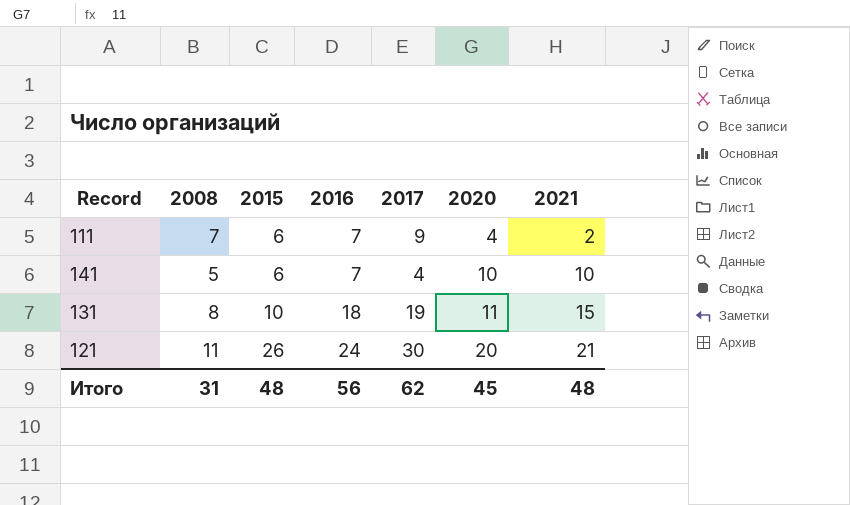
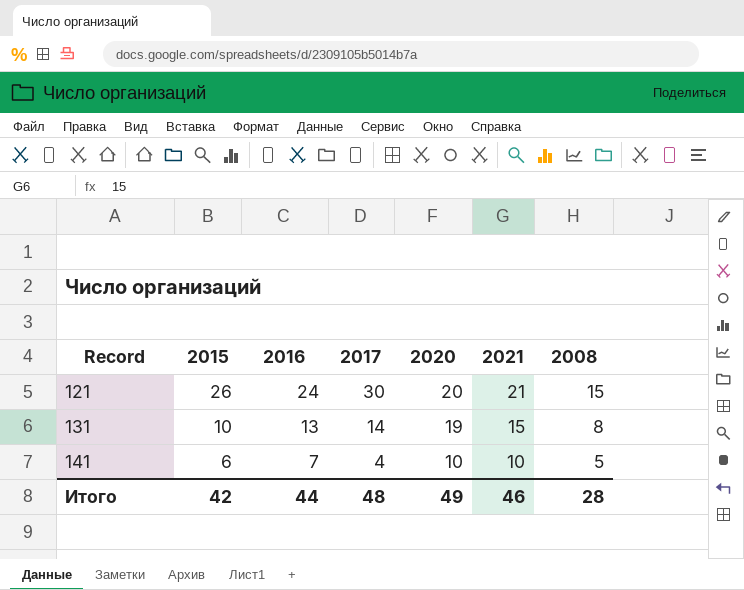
row order: 2015 ascending -> Record ascending
column 2008 | position: 2 -> 7
row 111: 7 | 6 | 7 | 9 | 4 | 2 -> none
121 | 2008: 11 -> 15
131 | 2016: 18 -> 13
131 | 2017: 19 -> 14
131 | 2020: 11 -> 19
Итого | 2015: 48 -> 42
Итого | 2016: 56 -> 44
Итого | 2017: 62 -> 48
Итого | 2020: 45 -> 49
Итого | 2021: 48 -> 46
Итого | 2008: 31 -> 28

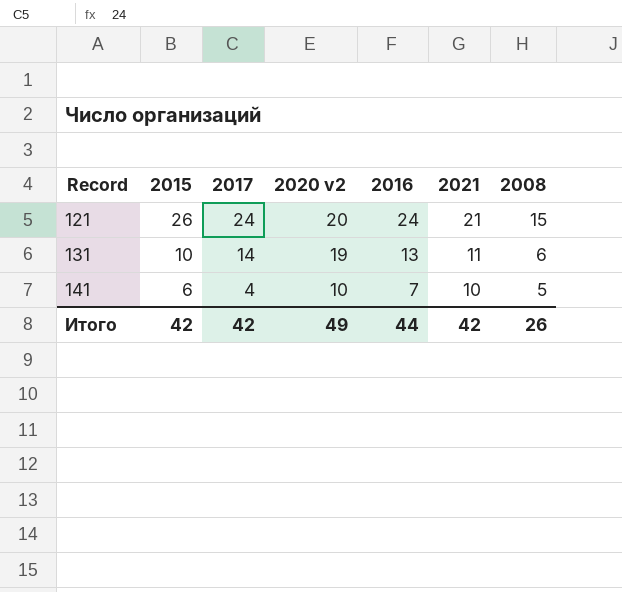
column name: 2020 -> 2020 v2
column 2016 | position: 3 -> 5
121 | 2017: 30 -> 24
131 | 2021: 15 -> 11
131 | 2008: 8 -> 6
Итого | 2017: 48 -> 42
Итого | 2021: 46 -> 42
Итого | 2008: 28 -> 26

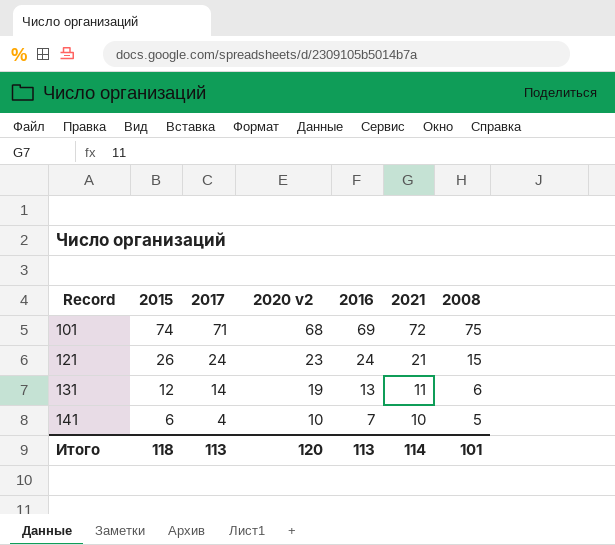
row 101: none -> 74 | 71 | 68 | 69 | 72 | 75
121 | 2020 v2: 20 -> 23
131 | 2015: 10 -> 12
Итого | 2015: 42 -> 118
Итого | 2017: 42 -> 113
Итого | 2020 v2: 49 -> 120
Итого | 2016: 44 -> 113
Итого | 2021: 42 -> 114
Итого | 2008: 26 -> 101

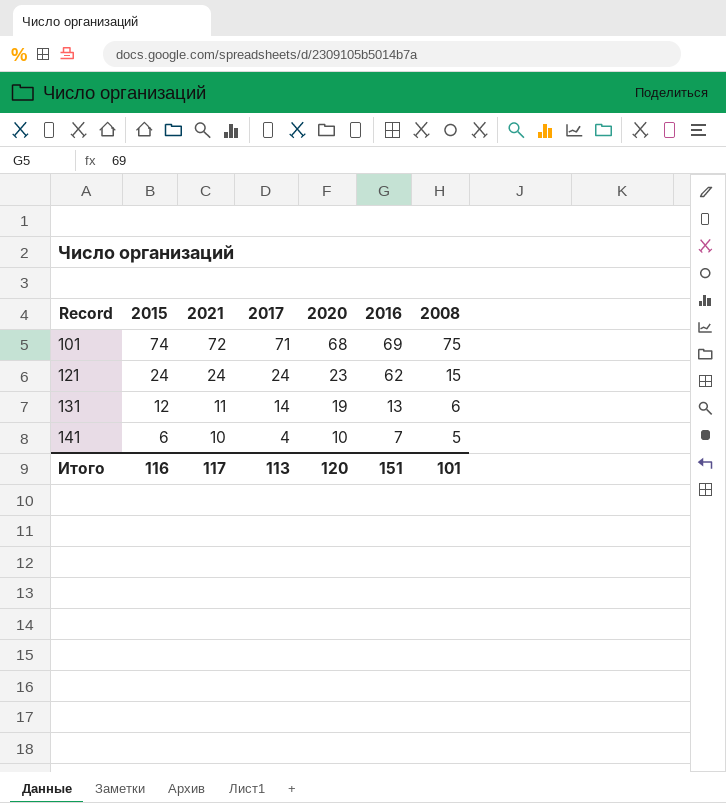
column 2021 | position: 6 -> 3
column name: 2020 v2 -> 2020
121 | 2015: 26 -> 24
121 | 2021: 21 -> 24
121 | 2016: 24 -> 62
Итого | 2015: 118 -> 116
Итого | 2021: 114 -> 117
Итого | 2016: 113 -> 151

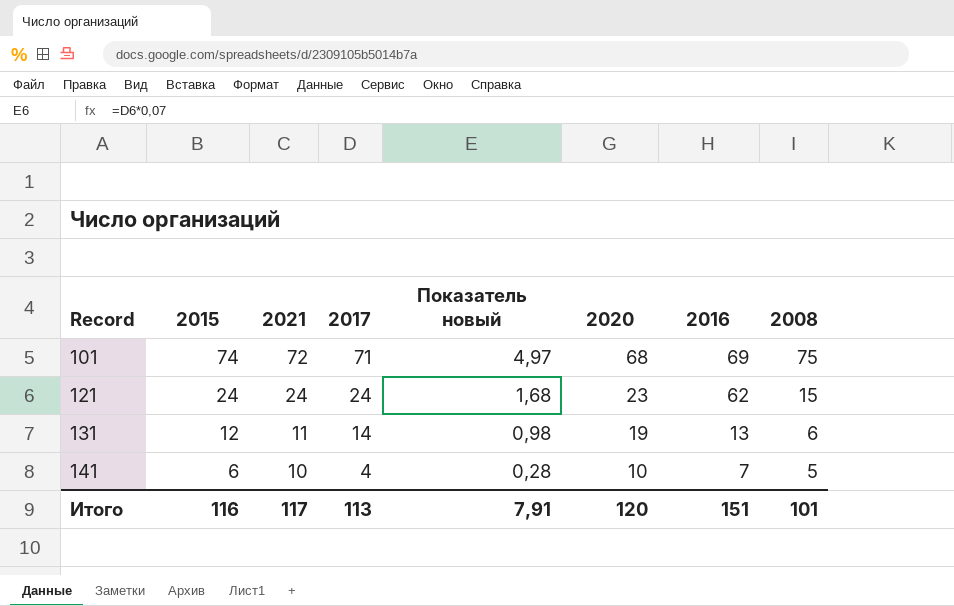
column Показатель новый | formula: none -> [2017] * 0,07

